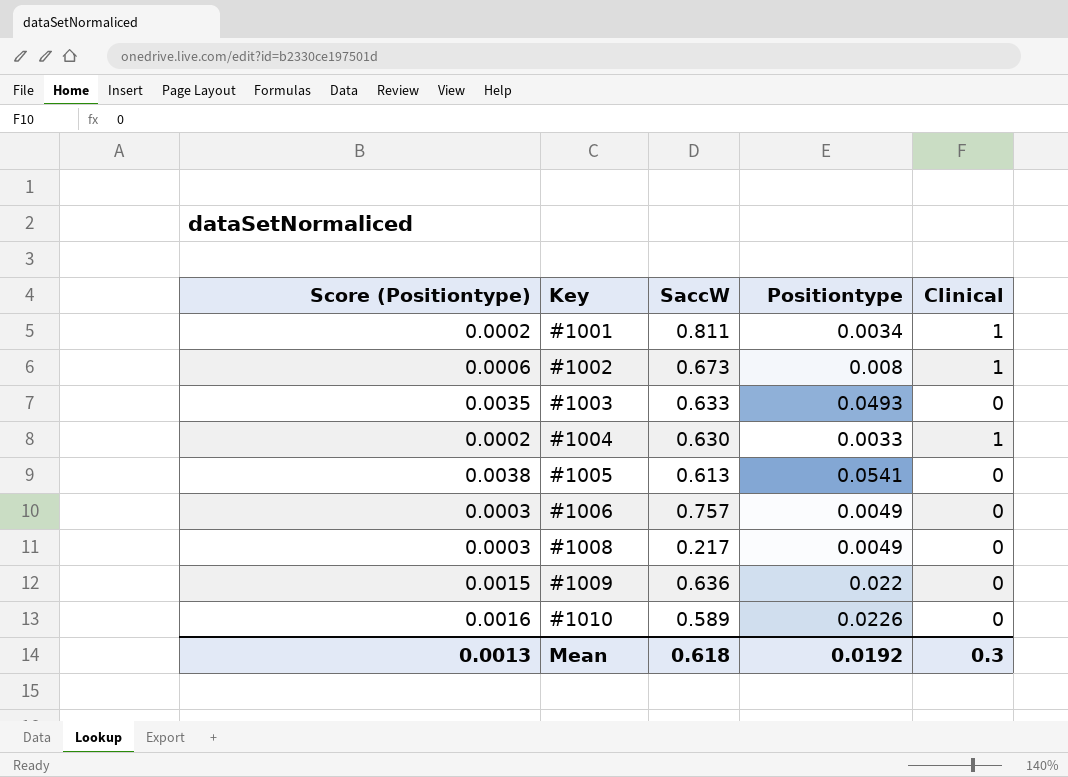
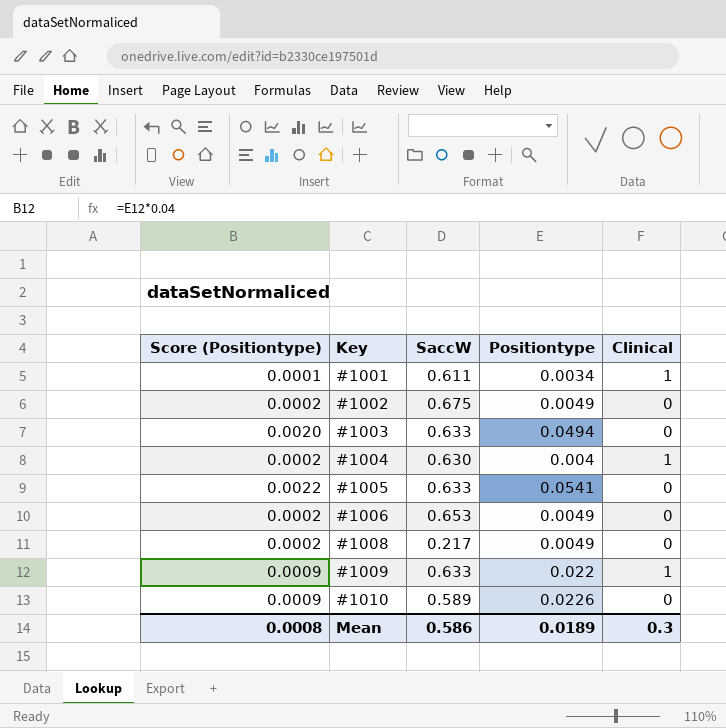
column Score (Positiontype) | formula: [Positiontype] * 0.07 -> [Positiontype] * 0.04
#1001 | SaccW: 0.811 -> 0.611
#1002 | SaccW: 0.673 -> 0.675
#1002 | Positiontype: 0.008 -> 0.0049
#1002 | Clinical: 1 -> 0
#1003 | Positiontype: 0.0493 -> 0.0494
#1004 | Positiontype: 0.0033 -> 0.004
#1005 | SaccW: 0.613 -> 0.633
#1006 | SaccW: 0.757 -> 0.653
#1009 | SaccW: 0.636 -> 0.633
#1009 | Clinical: 0 -> 1
Mean | Score (Positiontype): 0.0013 -> 0.0008
Mean | SaccW: 0.618 -> 0.586
Mean | Positiontype: 0.0192 -> 0.0189

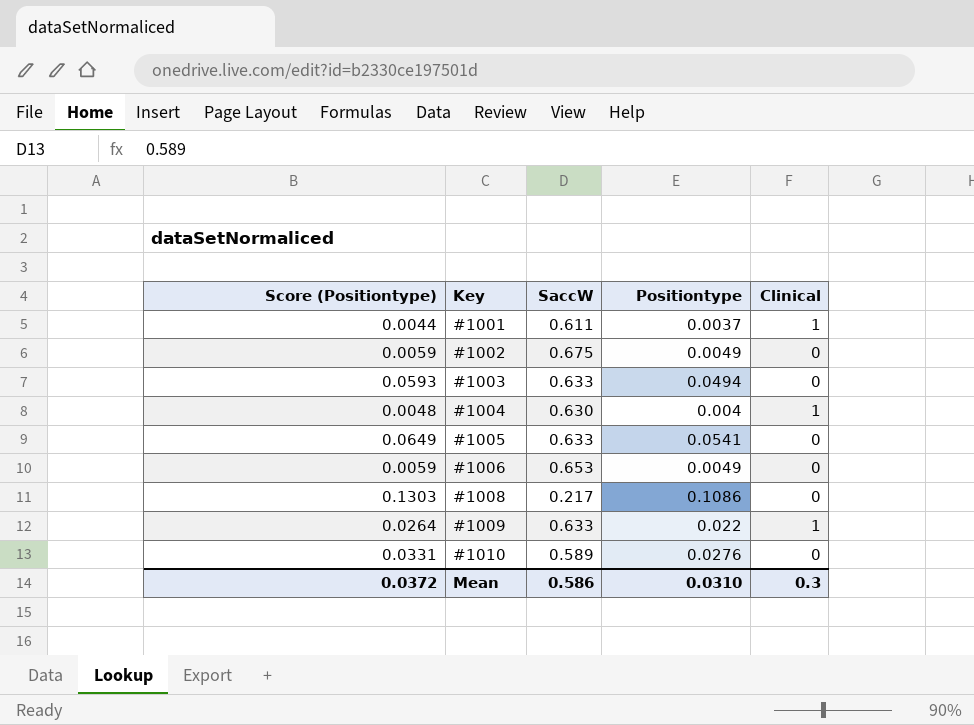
column Score (Positiontype) | formula: [Positiontype] * 0.04 -> [Positiontype] * 1.2
#1001 | Positiontype: 0.0034 -> 0.0037
#1008 | Positiontype: 0.0049 -> 0.1086
#1010 | Positiontype: 0.0226 -> 0.0276
Mean | Score (Positiontype): 0.0008 -> 0.0372
Mean | Positiontype: 0.0189 -> 0.0310

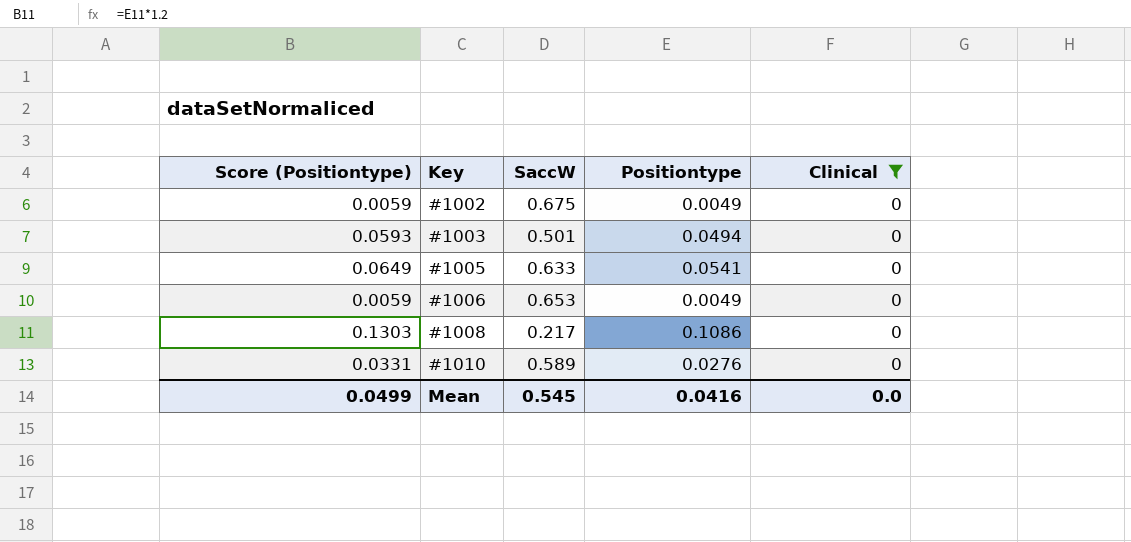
filter: none -> Clinical = 0
#1003 | SaccW: 0.633 -> 0.501
Mean | Score (Positiontype): 0.0372 -> 0.0499
Mean | SaccW: 0.586 -> 0.545
Mean | Positiontype: 0.0310 -> 0.0416
Mean | Clinical: 0.3 -> 0.0

